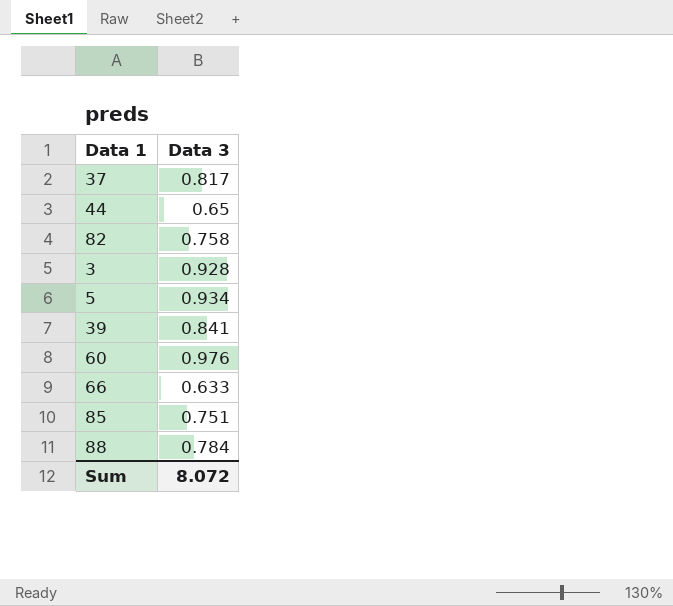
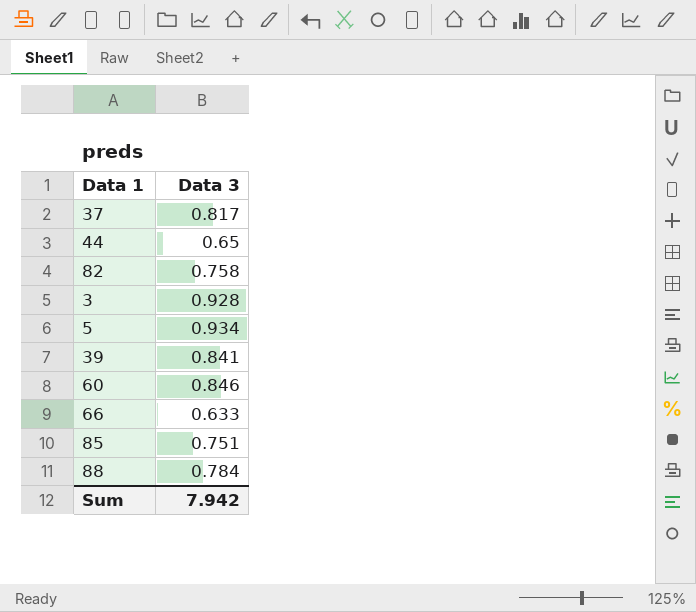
60 | Data 3: 0.976 -> 0.846
Sum | Data 3: 8.072 -> 7.942

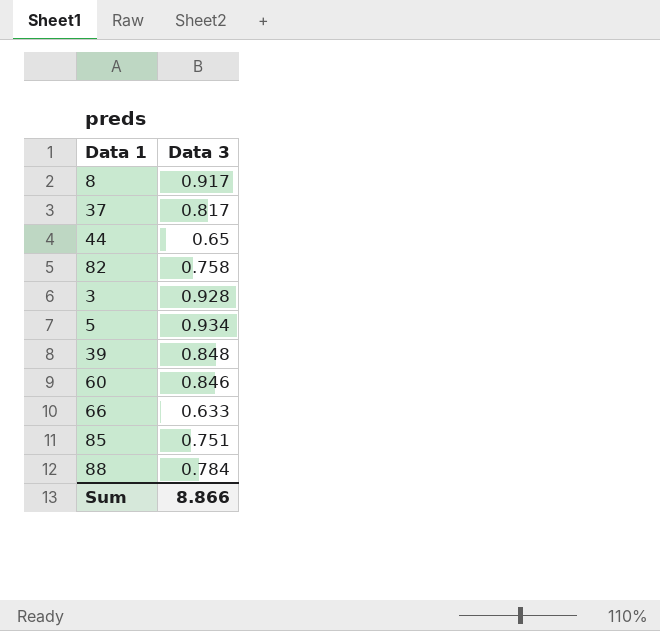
row 8: none -> 0.917
39 | Data 3: 0.841 -> 0.848
Sum | Data 3: 7.942 -> 8.866

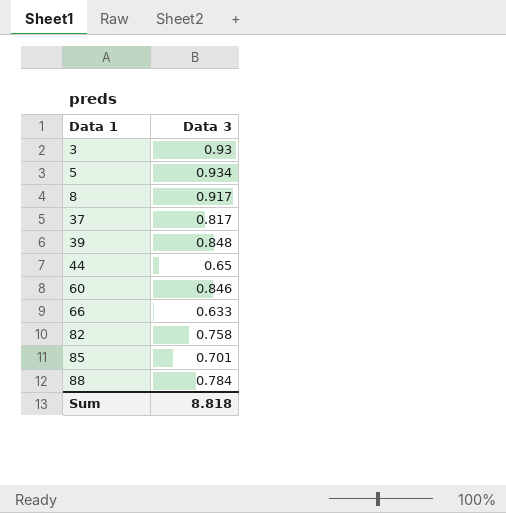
row order: none -> Data 1 ascending
3 | Data 3: 0.928 -> 0.93
85 | Data 3: 0.751 -> 0.701
Sum | Data 3: 8.866 -> 8.818

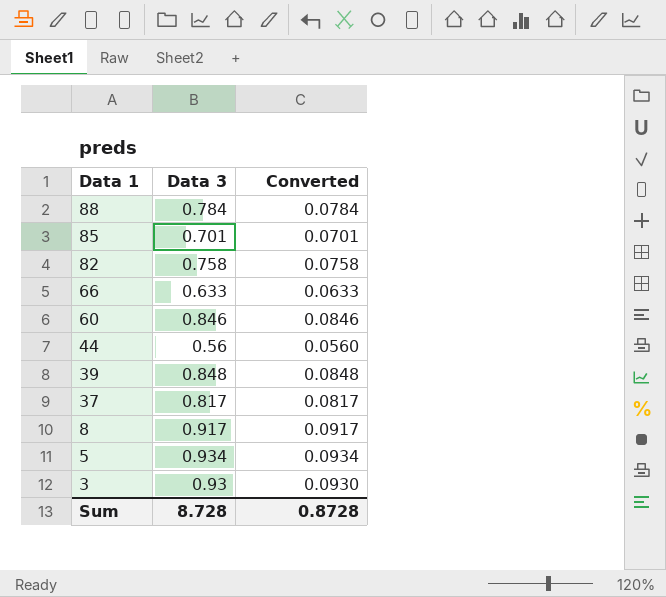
row order: Data 1 ascending -> Data 1 descending
column Converted | formula: none -> [Data 3] * 0.1
44 | Data 3: 0.65 -> 0.56
Sum | Data 3: 8.818 -> 8.728

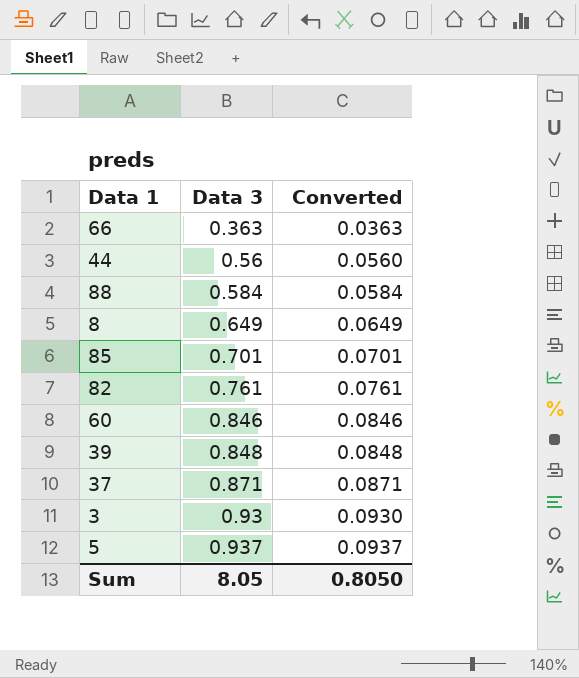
row order: Data 1 descending -> Data 3 ascending
66 | Data 3: 0.633 -> 0.363
66 | Converted: 0.0633 -> 0.0363
88 | Data 3: 0.784 -> 0.584
88 | Converted: 0.0784 -> 0.0584
8 | Data 3: 0.917 -> 0.649
8 | Converted: 0.0917 -> 0.0649
82 | Data 3: 0.758 -> 0.761
82 | Converted: 0.0758 -> 0.0761
37 | Data 3: 0.817 -> 0.871
37 | Converted: 0.0817 -> 0.0871
5 | Data 3: 0.934 -> 0.937
5 | Converted: 0.0934 -> 0.0937
Sum | Data 3: 8.728 -> 8.05
Sum | Converted: 0.8728 -> 0.8050

